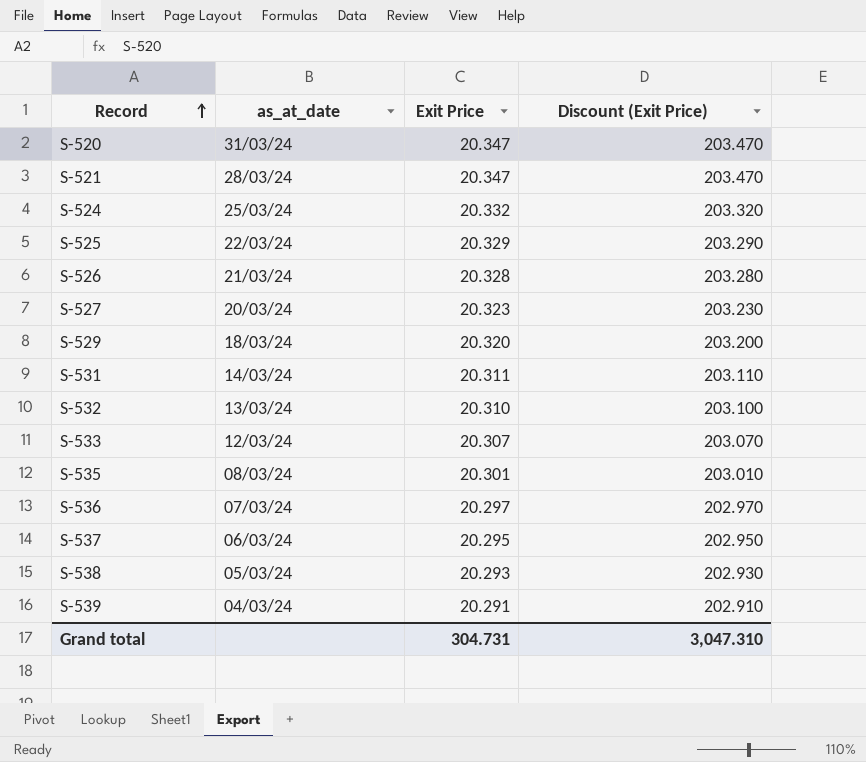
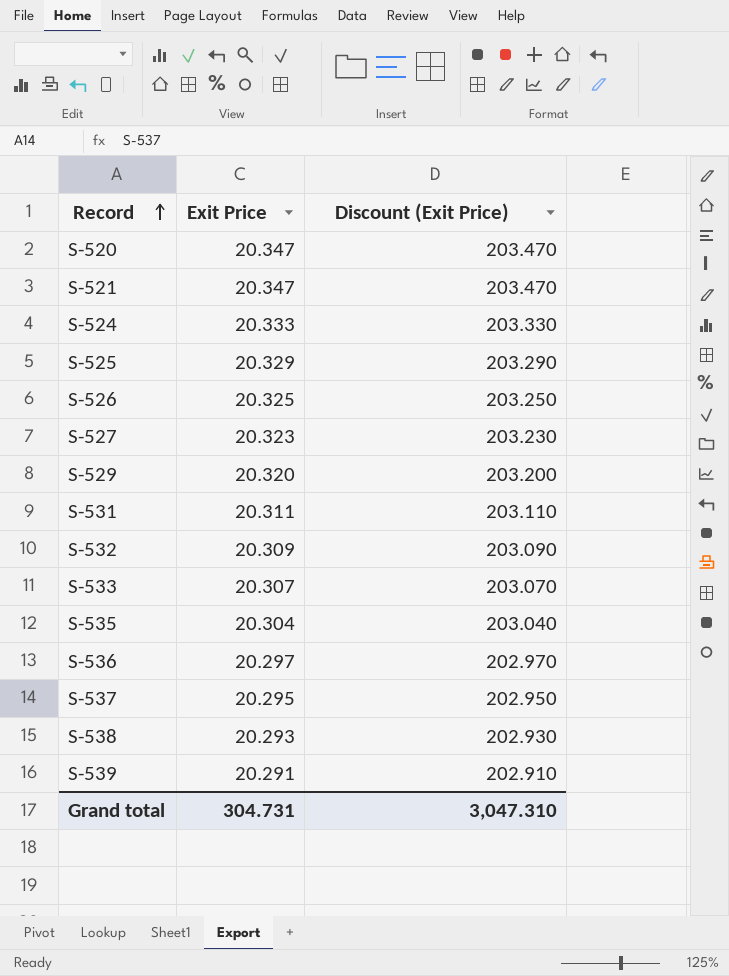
column as_at_date | position: 2 -> none
S-524 | Exit Price: 20.332 -> 20.333
S-524 | Discount (Exit Price): 203.320 -> 203.330
S-526 | Exit Price: 20.328 -> 20.325
S-526 | Discount (Exit Price): 203.280 -> 203.250
S-532 | Exit Price: 20.310 -> 20.309
S-532 | Discount (Exit Price): 203.100 -> 203.090
S-535 | Exit Price: 20.301 -> 20.304
S-535 | Discount (Exit Price): 203.010 -> 203.040

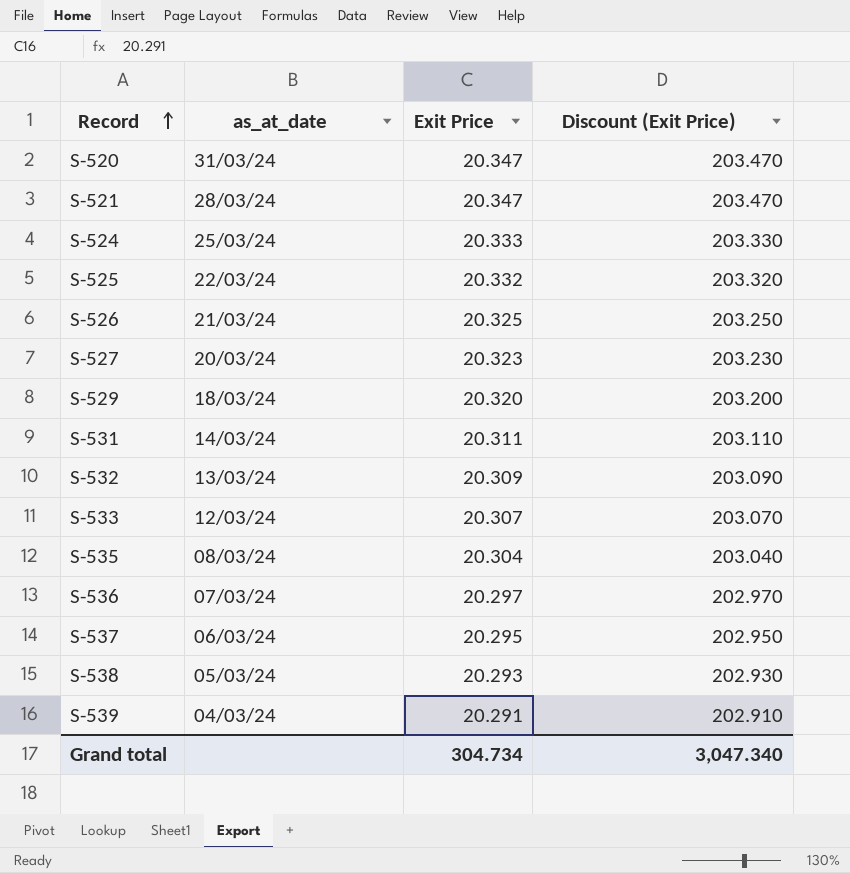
column as_at_date | position: none -> 2
S-525 | Exit Price: 20.329 -> 20.332
S-525 | Discount (Exit Price): 203.290 -> 203.320
Grand total | Exit Price: 304.731 -> 304.734
Grand total | Discount (Exit Price): 3,047.310 -> 3,047.340

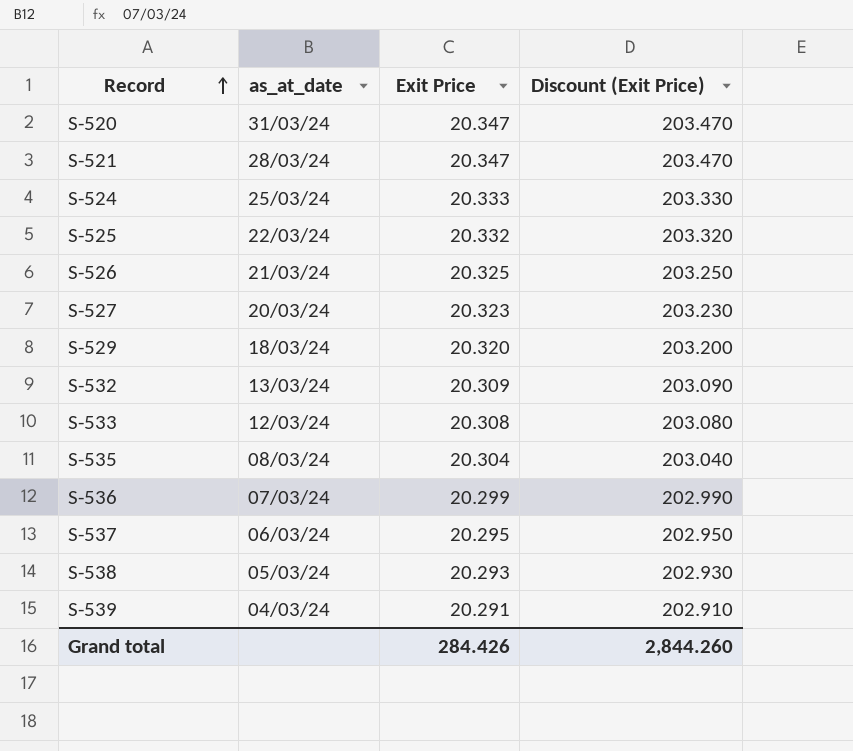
row S-531: 14/03/24 | 20.311 | 203.110 -> none
S-533 | Exit Price: 20.307 -> 20.308
S-533 | Discount (Exit Price): 203.070 -> 203.080
S-536 | Exit Price: 20.297 -> 20.299
S-536 | Discount (Exit Price): 202.970 -> 202.990
Grand total | Exit Price: 304.734 -> 284.426
Grand total | Discount (Exit Price): 3,047.340 -> 2,844.260

